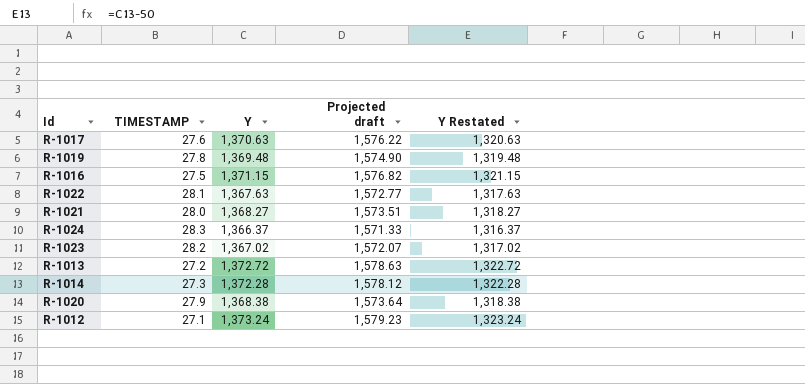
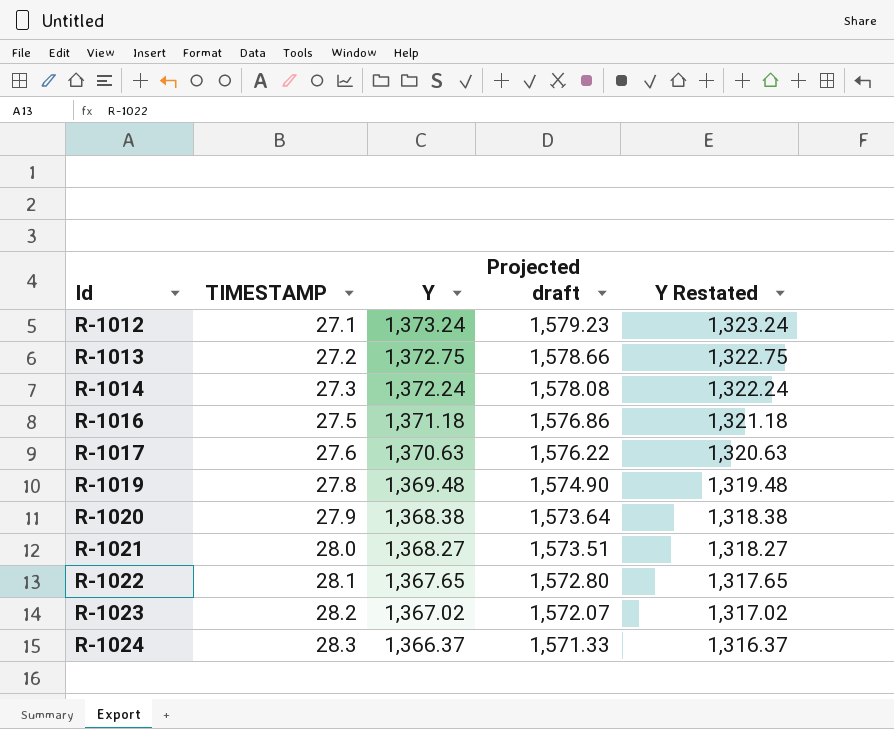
row order: none -> Id ascending
R-1013 | Y: 1,372.72 -> 1,372.75
R-1013 | Projected draft: 1,578.63 -> 1,578.66
R-1013 | Y Restated: 1,322.72 -> 1,322.75
R-1014 | Y: 1,372.28 -> 1,372.24
R-1014 | Projected draft: 1,578.12 -> 1,578.08
R-1014 | Y Restated: 1,322.28 -> 1,322.24
R-1016 | Y: 1,371.15 -> 1,371.18
R-1016 | Projected draft: 1,576.82 -> 1,576.86
R-1016 | Y Restated: 1,321.15 -> 1,321.18
R-1022 | Y: 1,367.63 -> 1,367.65
R-1022 | Projected draft: 1,572.77 -> 1,572.80
R-1022 | Y Restated: 1,317.63 -> 1,317.65

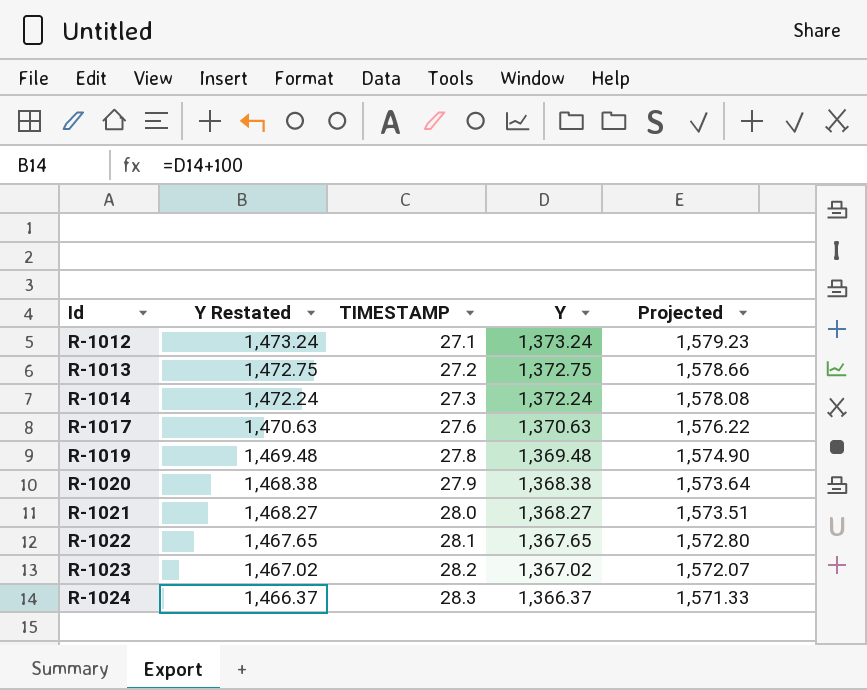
column Y Restated | formula: [Y] - 50 -> [Y] + 100
column Y Restated | position: 5 -> 2
column name: Projected draft -> Projected
row R-1016: 27.5 | 1,371.18 | 1,576.86 | 1,321.18 -> none

